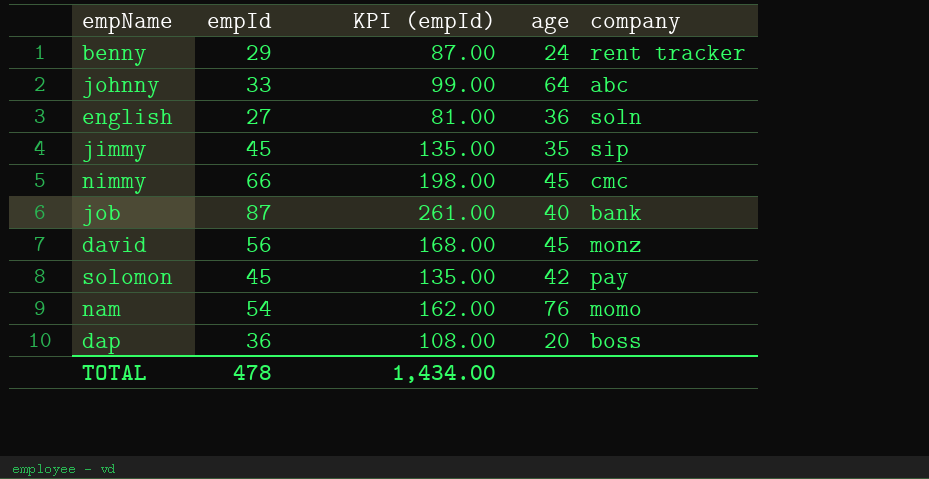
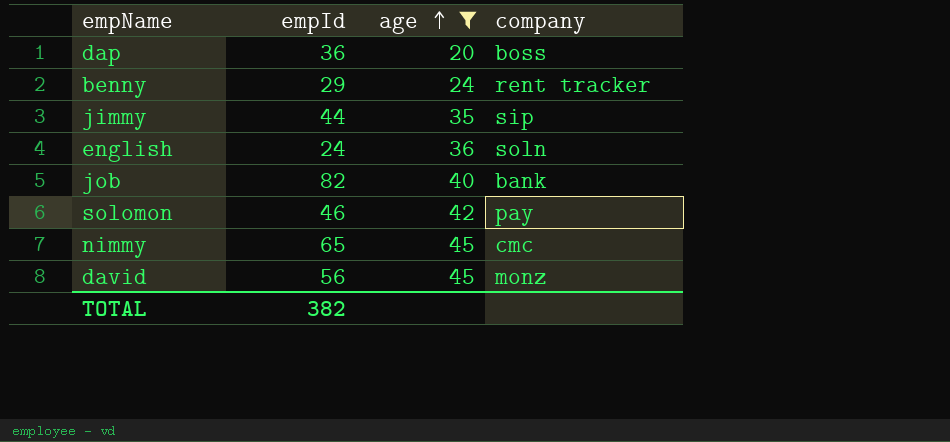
filter: none -> age <= 45
row order: none -> age ascending
column KPI (empId) | formula: [empId] * 3 -> none
jimmy | empId: 45 -> 44
english | empId: 27 -> 24
job | empId: 87 -> 82
solomon | empId: 45 -> 46
nimmy | empId: 66 -> 65
TOTAL | empId: 478 -> 382

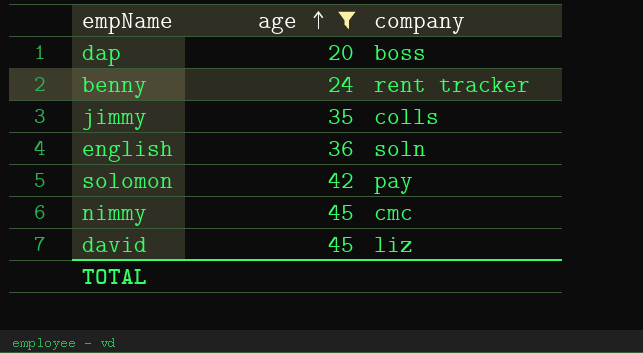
column empId | position: 2 -> none
row job: 82 | 40 | bank -> none
jimmy | company: sip -> colls
david | company: monz -> liz

